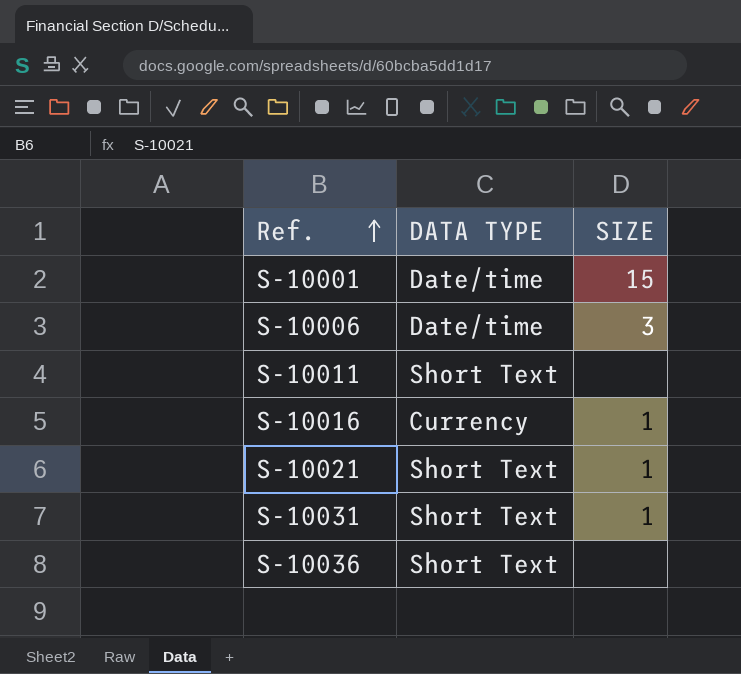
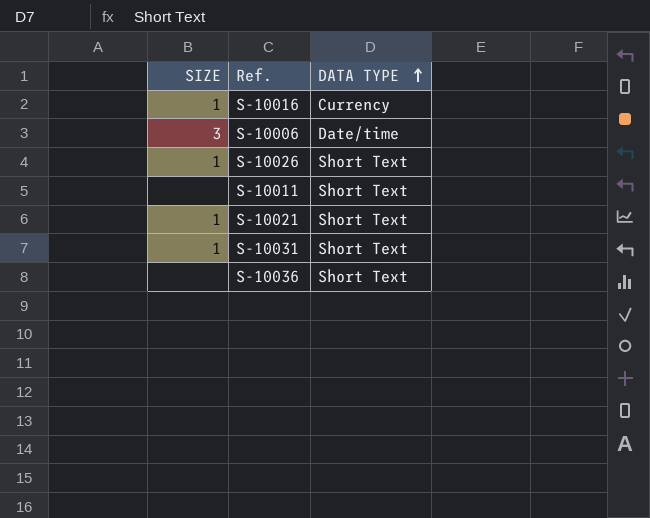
row order: Ref. ascending -> DATA TYPE ascending
column SIZE | position: 3 -> 1
row S-10001: Date/time | 15 -> none
row S-10026: none -> 1 | Short Text

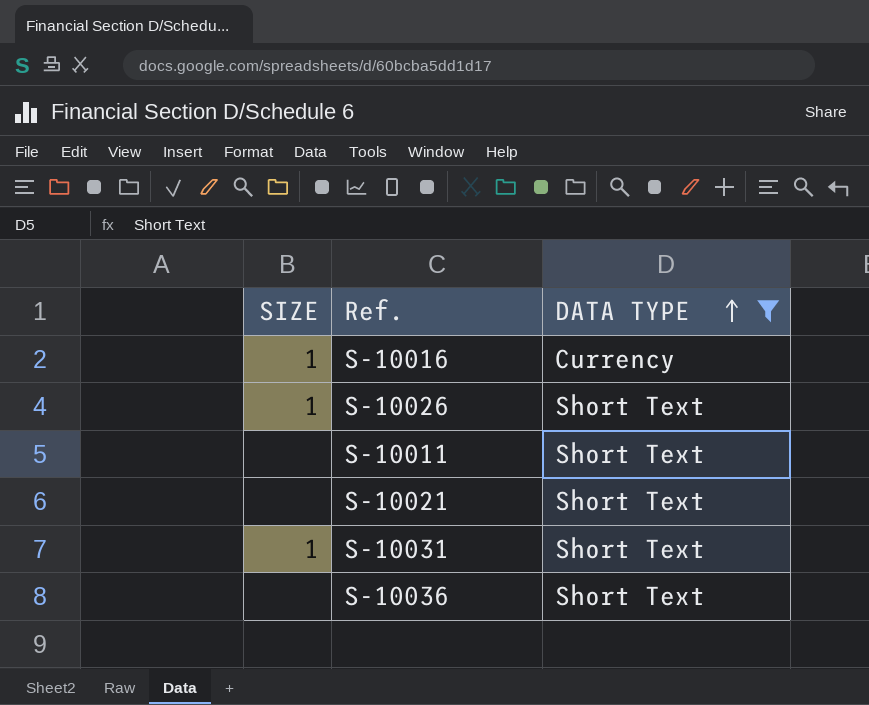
filter: none -> DATA TYPE != Date/time
S-10021 | SIZE: 1 -> none

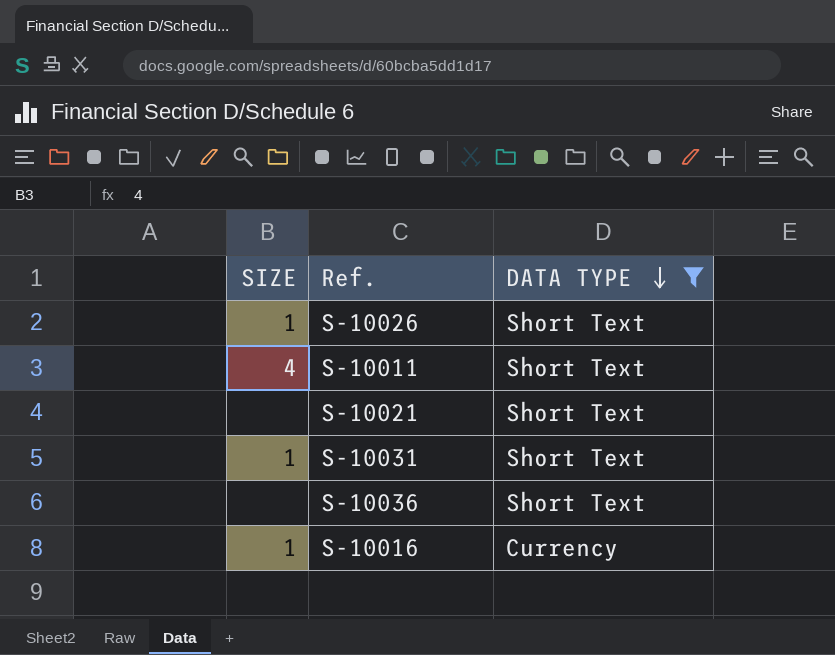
row order: DATA TYPE ascending -> DATA TYPE descending
S-10011 | SIZE: none -> 4

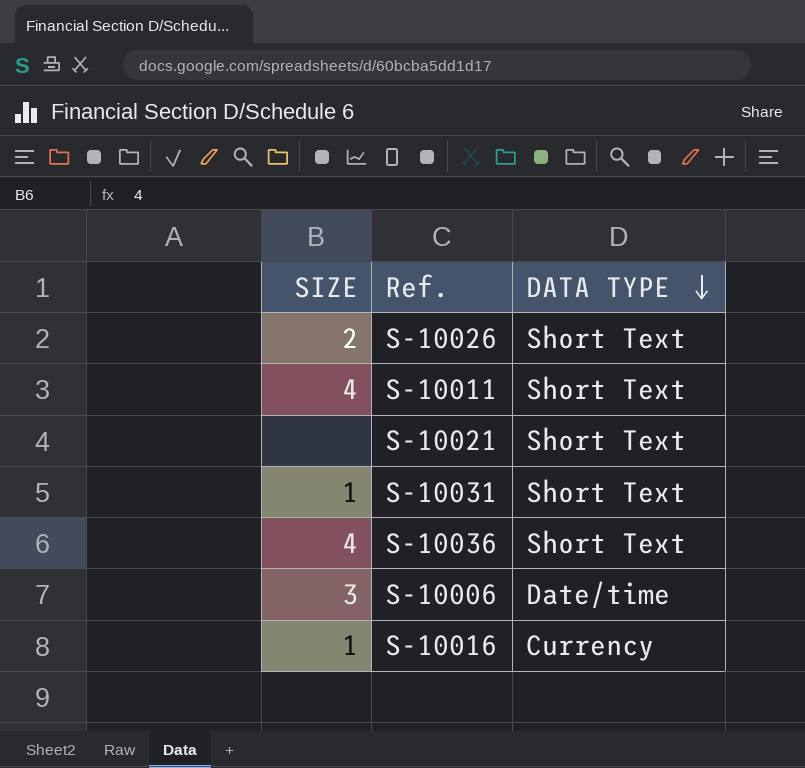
filter: DATA TYPE != Date/time -> none
S-10026 | SIZE: 1 -> 2
S-10036 | SIZE: none -> 4

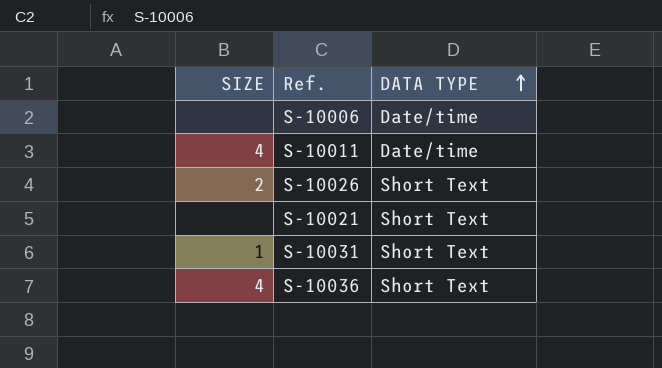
row order: DATA TYPE descending -> DATA TYPE ascending
row S-10016: 1 | Currency -> none
S-10006 | SIZE: 3 -> none
S-10011 | DATA TYPE: Short Text -> Date/time

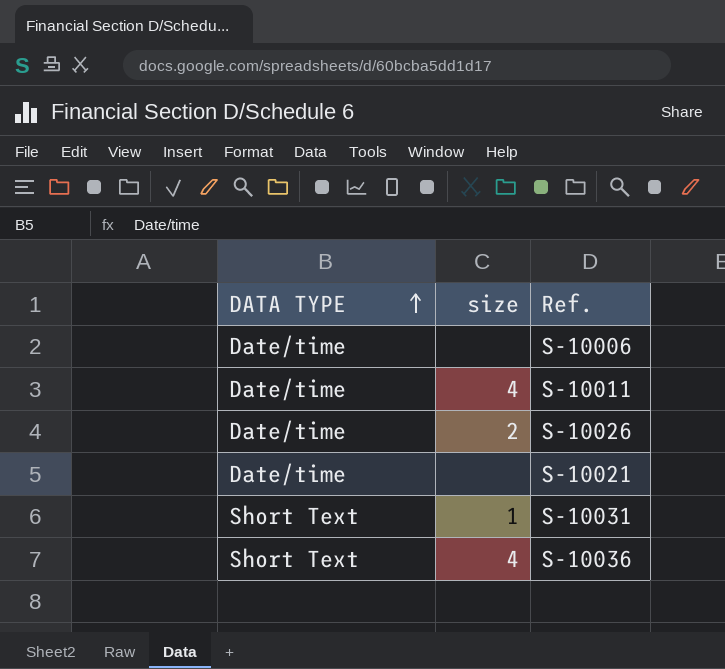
column DATA TYPE | position: 3 -> 1
column name: SIZE -> size
S-10026 | DATA TYPE: Short Text -> Date/time
S-10021 | DATA TYPE: Short Text -> Date/time

